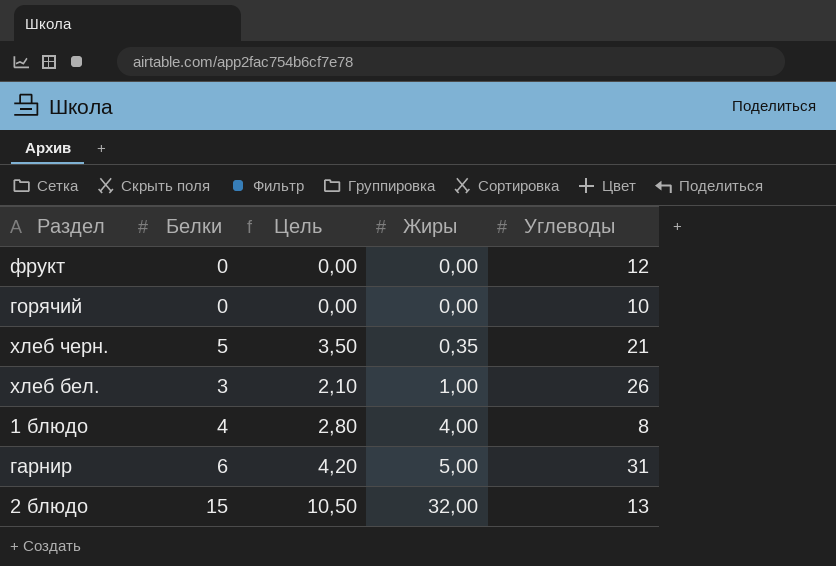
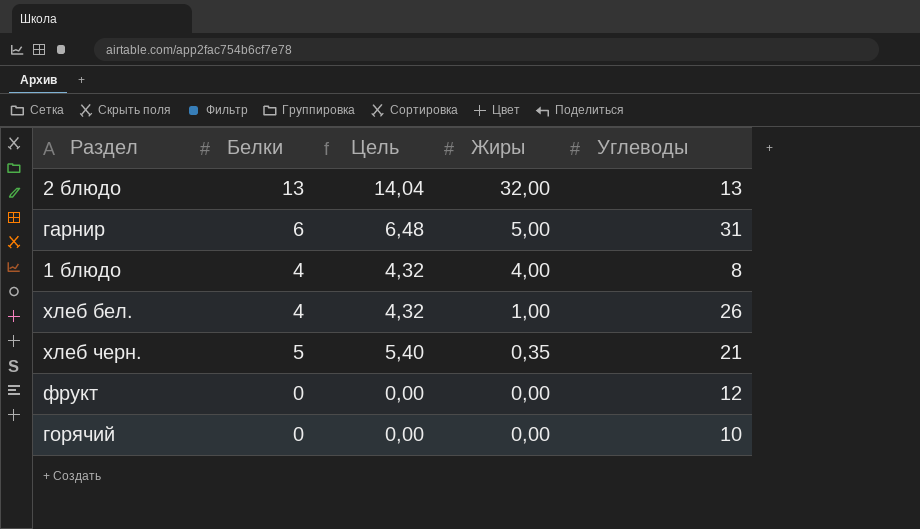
row order: Жиры ascending -> Жиры descending
column Цель | formula: [Белки] * 0,7 -> [Белки] * 1,08
2 блюдо | Белки: 15 -> 13
хлеб бел. | Белки: 3 -> 4

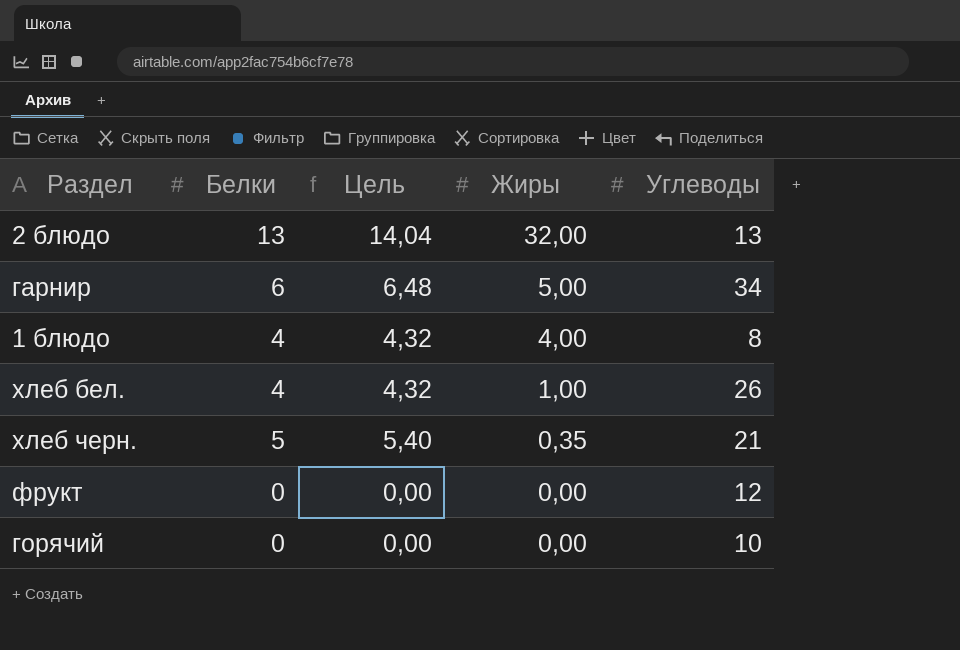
гарнир | Углеводы: 31 -> 34

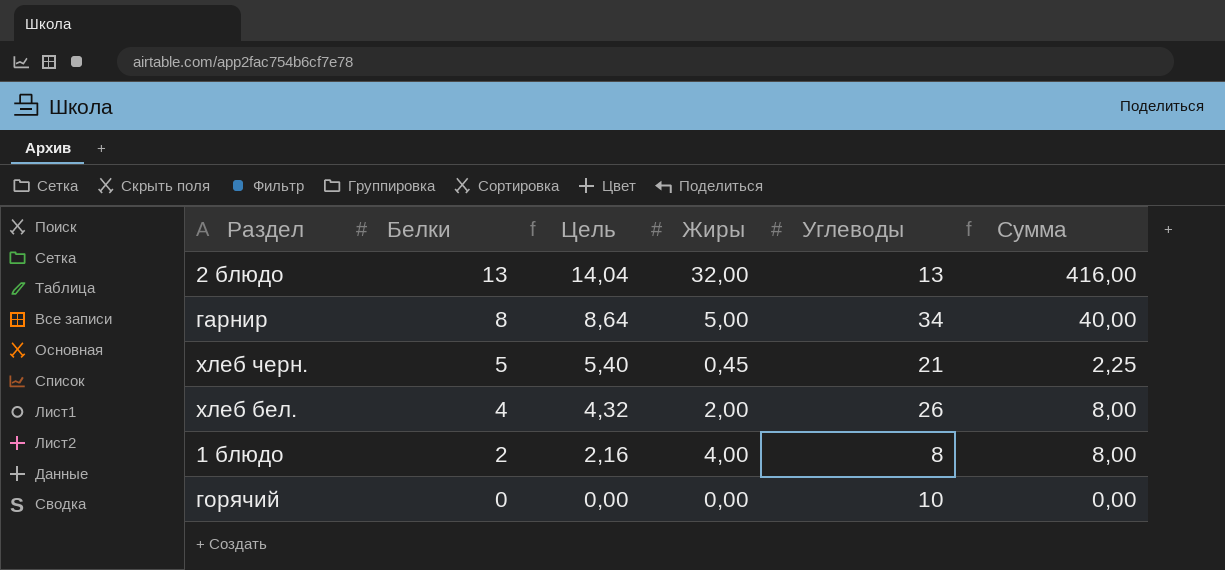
row order: Жиры descending -> Белки descending
column Сумма | formula: none -> [Белки] * [Жиры]
row фрукт: 0 | 0,00 | 0,00 | 12 -> none
гарнир | Белки: 6 -> 8
гарнир | Цель: 6,48 -> 8,64
хлеб черн. | Жиры: 0,35 -> 0,45
хлеб бел. | Жиры: 1,00 -> 2,00
1 блюдо | Белки: 4 -> 2
1 блюдо | Цель: 4,32 -> 2,16

